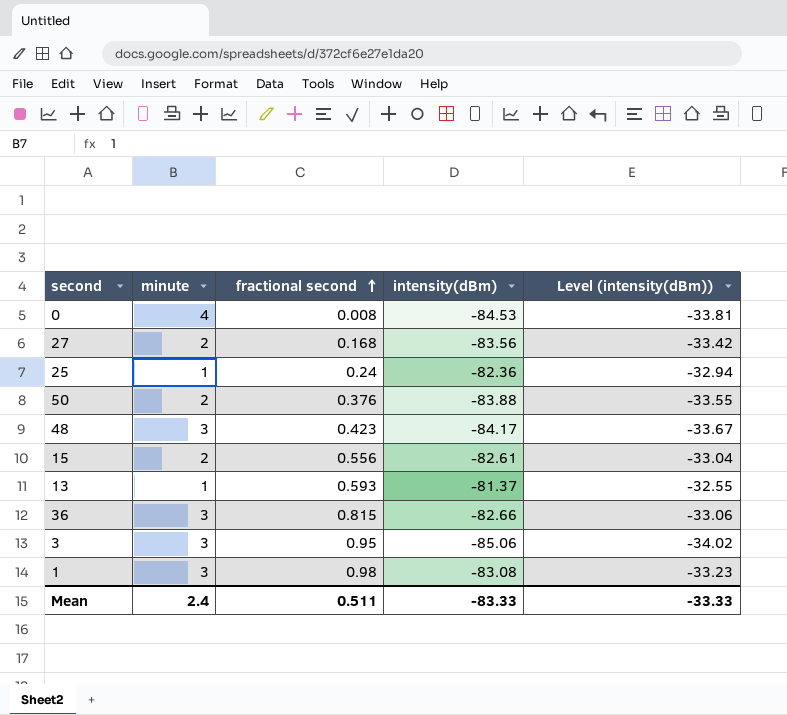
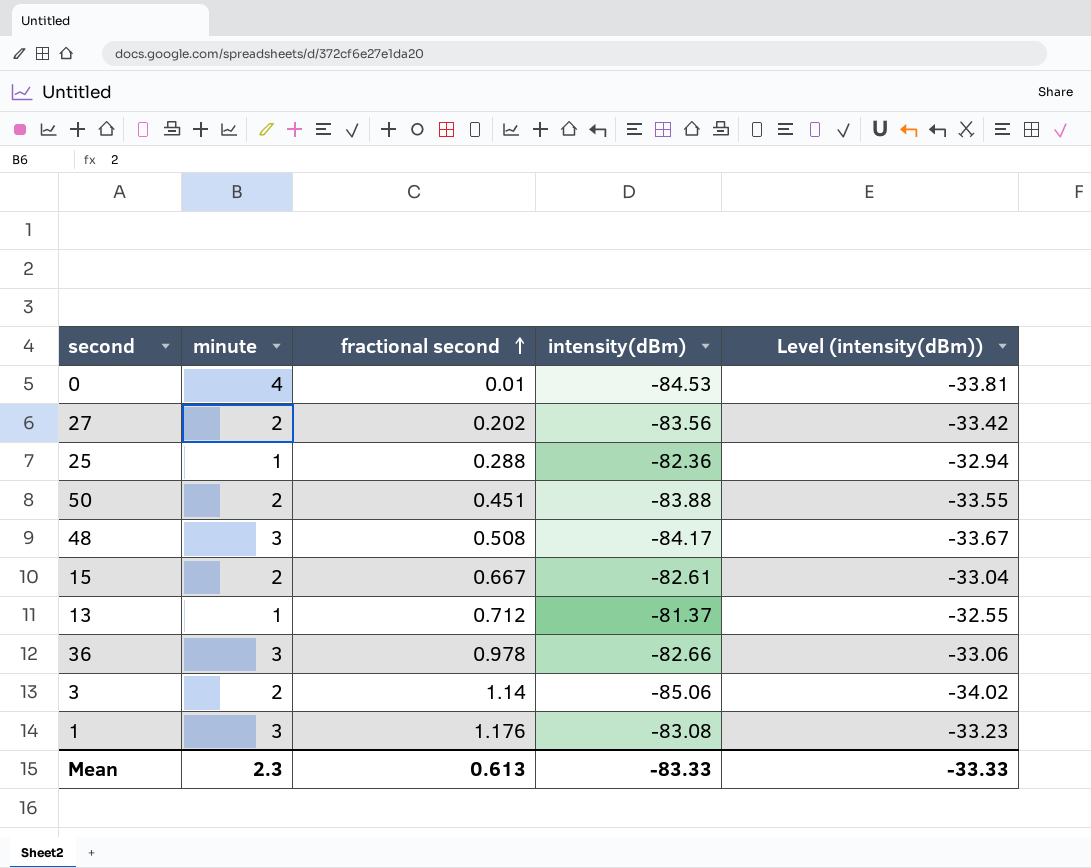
0 | fractional second: 0.008 -> 0.01
27 | fractional second: 0.168 -> 0.202
25 | fractional second: 0.24 -> 0.288
50 | fractional second: 0.376 -> 0.451
48 | fractional second: 0.423 -> 0.508
15 | fractional second: 0.556 -> 0.667
13 | fractional second: 0.593 -> 0.712
36 | fractional second: 0.815 -> 0.978
3 | minute: 3 -> 2
3 | fractional second: 0.95 -> 1.14
1 | fractional second: 0.98 -> 1.176
Mean | minute: 2.4 -> 2.3
Mean | fractional second: 0.511 -> 0.613

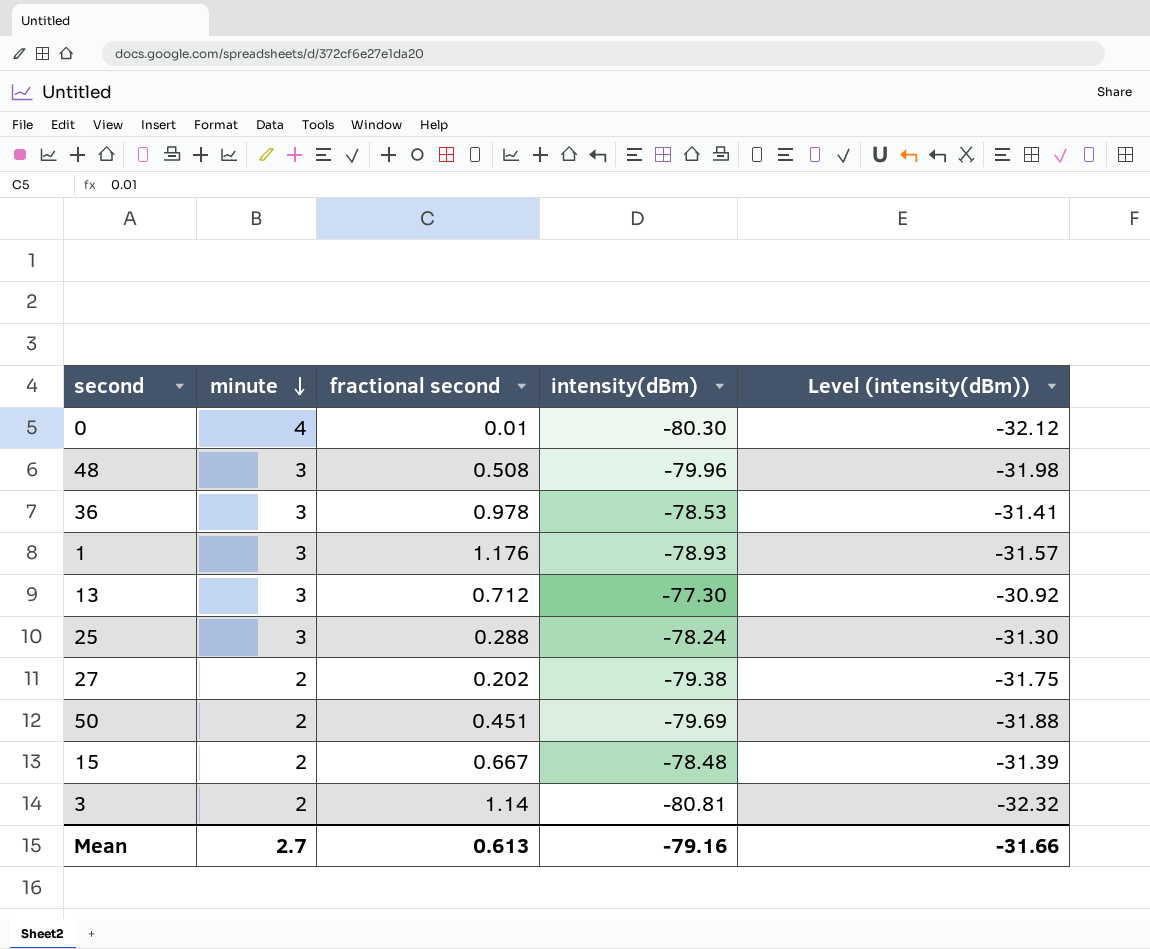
row order: fractional second ascending -> minute descending
0 | intensity(dBm): -84.53 -> -80.30
0 | Level (intensity(dBm)): -33.81 -> -32.12
48 | intensity(dBm): -84.17 -> -79.96
48 | Level (intensity(dBm)): -33.67 -> -31.98
36 | intensity(dBm): -82.66 -> -78.53
36 | Level (intensity(dBm)): -33.06 -> -31.41
1 | intensity(dBm): -83.08 -> -78.93
1 | Level (intensity(dBm)): -33.23 -> -31.57
13 | minute: 1 -> 3
13 | intensity(dBm): -81.37 -> -77.30
13 | Level (intensity(dBm)): -32.55 -> -30.92
25 | minute: 1 -> 3
25 | intensity(dBm): -82.36 -> -78.24
25 | Level (intensity(dBm)): -32.94 -> -31.30
27 | intensity(dBm): -83.56 -> -79.38
27 | Level (intensity(dBm)): -33.42 -> -31.75
50 | intensity(dBm): -83.88 -> -79.69
50 | Level (intensity(dBm)): -33.55 -> -31.88
15 | intensity(dBm): -82.61 -> -78.48
15 | Level (intensity(dBm)): -33.04 -> -31.39
3 | intensity(dBm): -85.06 -> -80.81
3 | Level (intensity(dBm)): -34.02 -> -32.32
Mean | minute: 2.3 -> 2.7
Mean | intensity(dBm): -83.33 -> -79.16
Mean | Level (intensity(dBm)): -33.33 -> -31.66

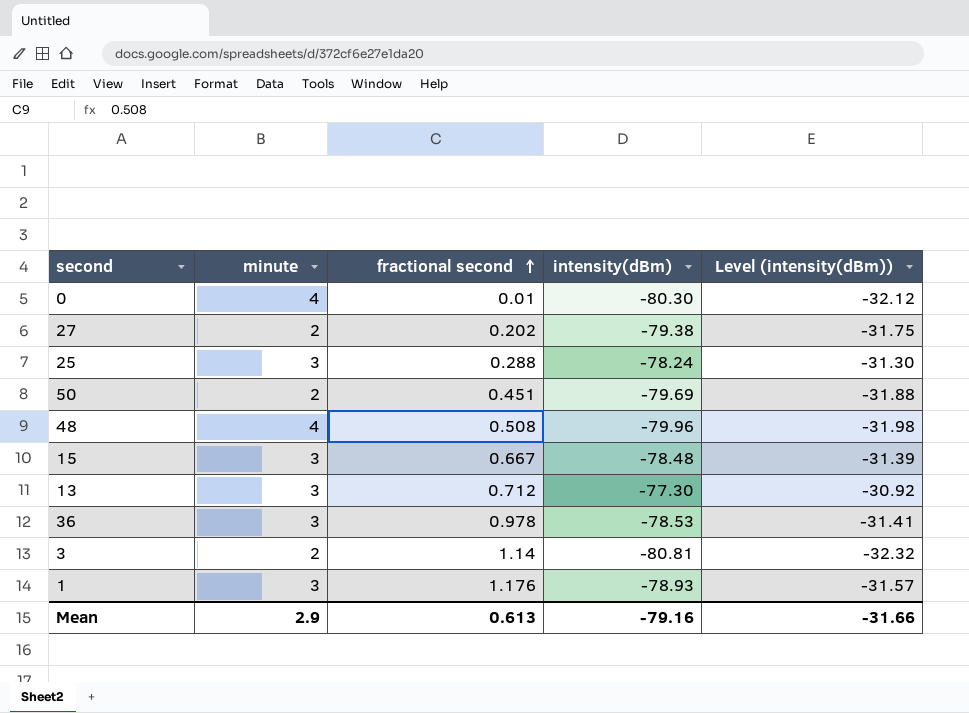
row order: minute descending -> fractional second ascending
48 | minute: 3 -> 4
15 | minute: 2 -> 3
Mean | minute: 2.7 -> 2.9

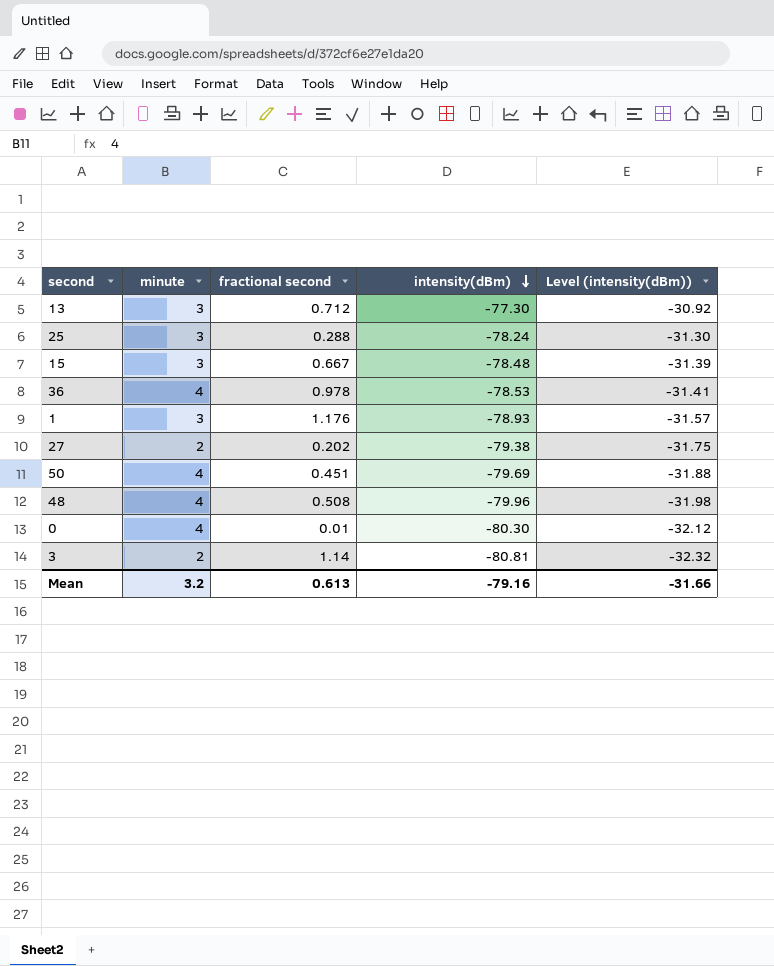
row order: fractional second ascending -> intensity(dBm) descending
36 | minute: 3 -> 4
50 | minute: 2 -> 4
Mean | minute: 2.9 -> 3.2

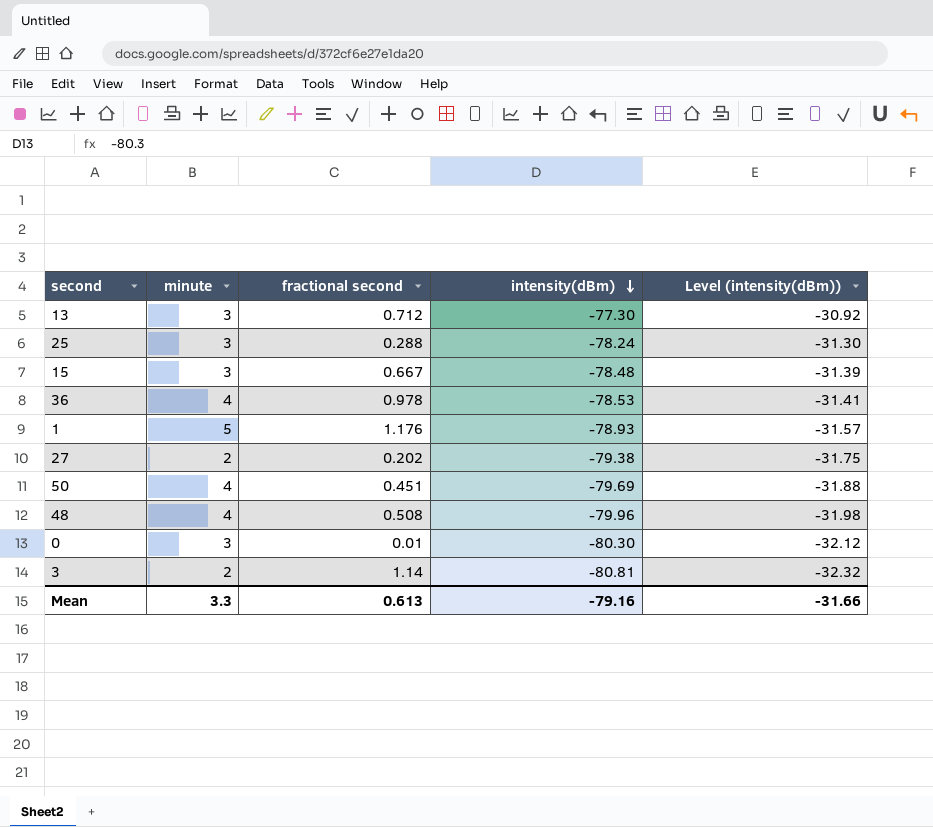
1 | minute: 3 -> 5
0 | minute: 4 -> 3
Mean | minute: 3.2 -> 3.3

